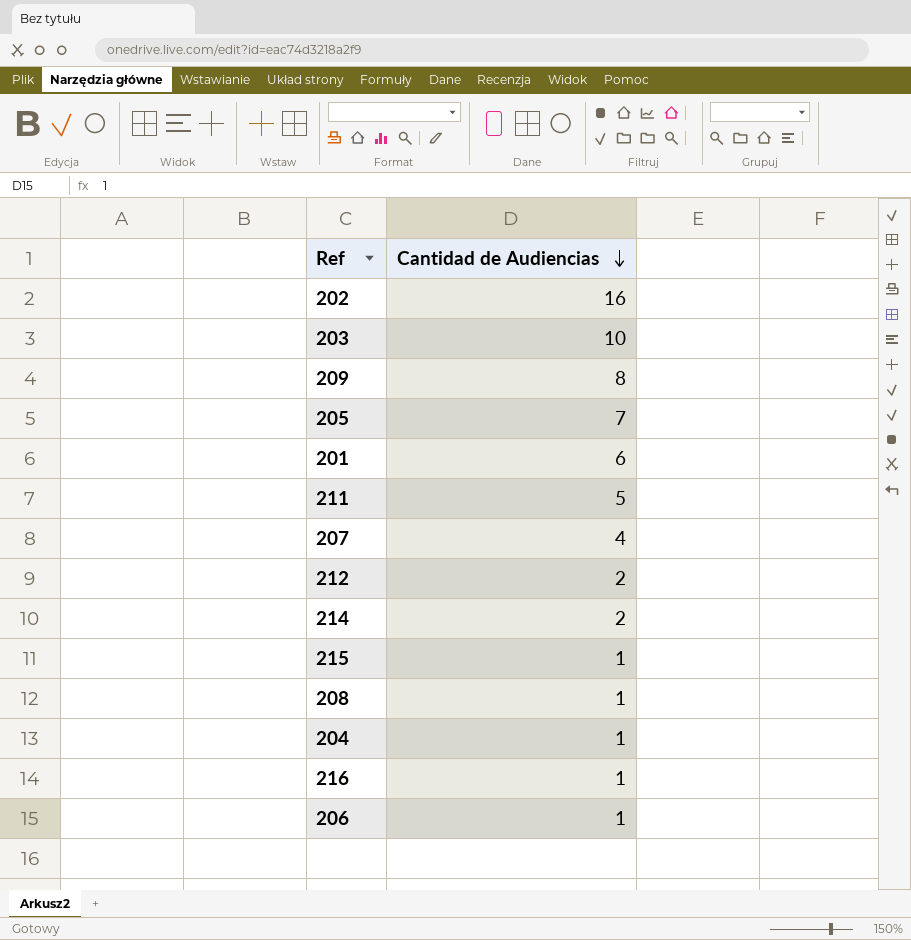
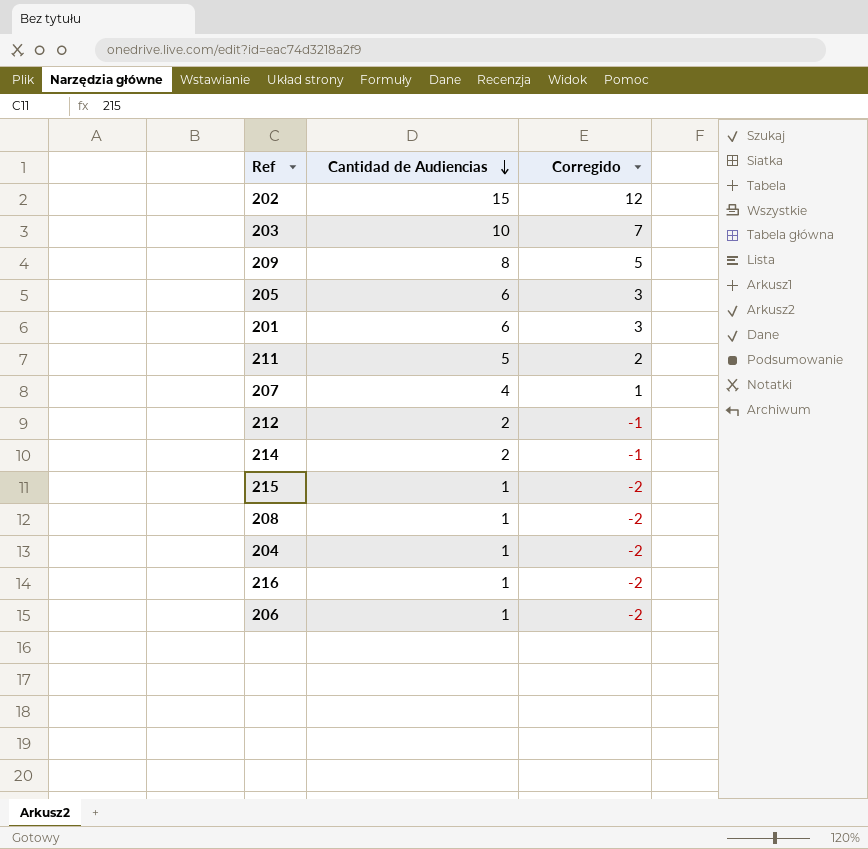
column Corregido | formula: none -> [Cantidad de Audiencias] - 3
202 | Cantidad de Audiencias: 16 -> 15
205 | Cantidad de Audiencias: 7 -> 6

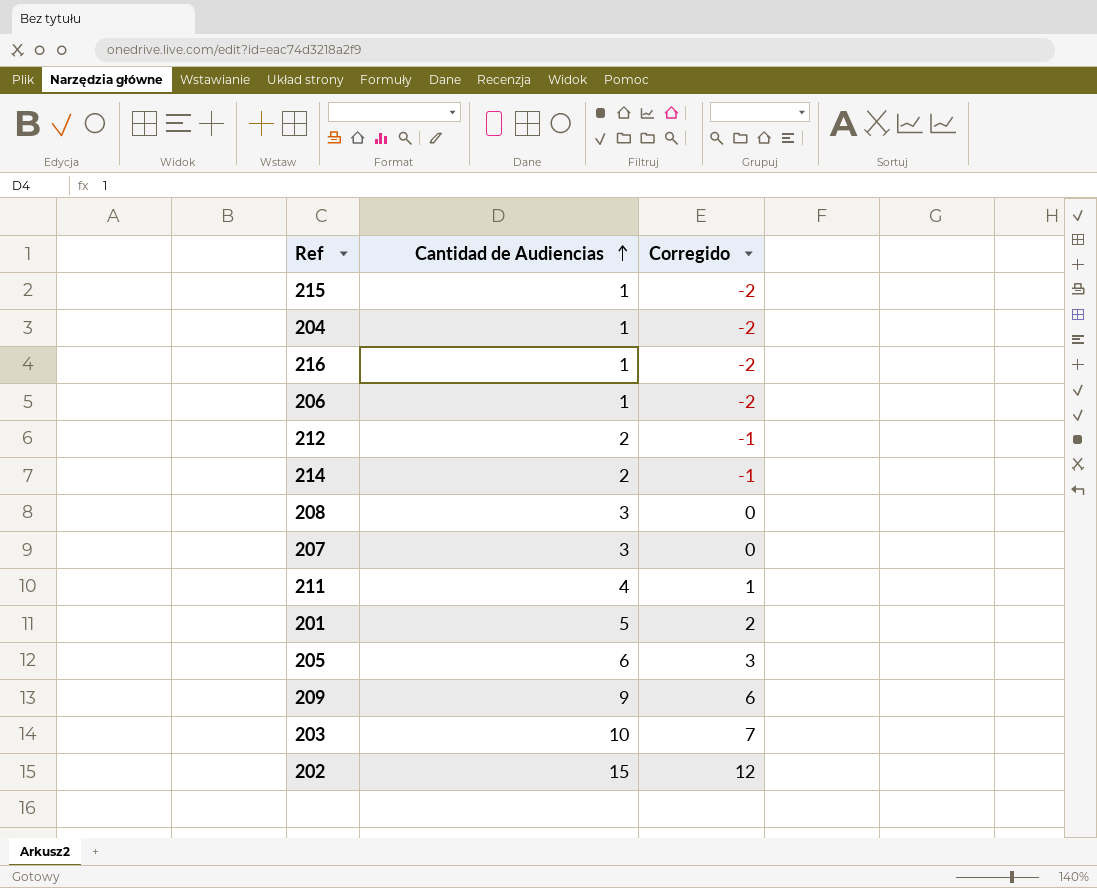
row order: Cantidad de Audiencias descending -> Cantidad de Audiencias ascending
208 | Cantidad de Audiencias: 1 -> 3
208 | Corregido: -2 -> 0
207 | Cantidad de Audiencias: 4 -> 3
207 | Corregido: 1 -> 0
211 | Cantidad de Audiencias: 5 -> 4
211 | Corregido: 2 -> 1
201 | Cantidad de Audiencias: 6 -> 5
201 | Corregido: 3 -> 2
209 | Cantidad de Audiencias: 8 -> 9
209 | Corregido: 5 -> 6

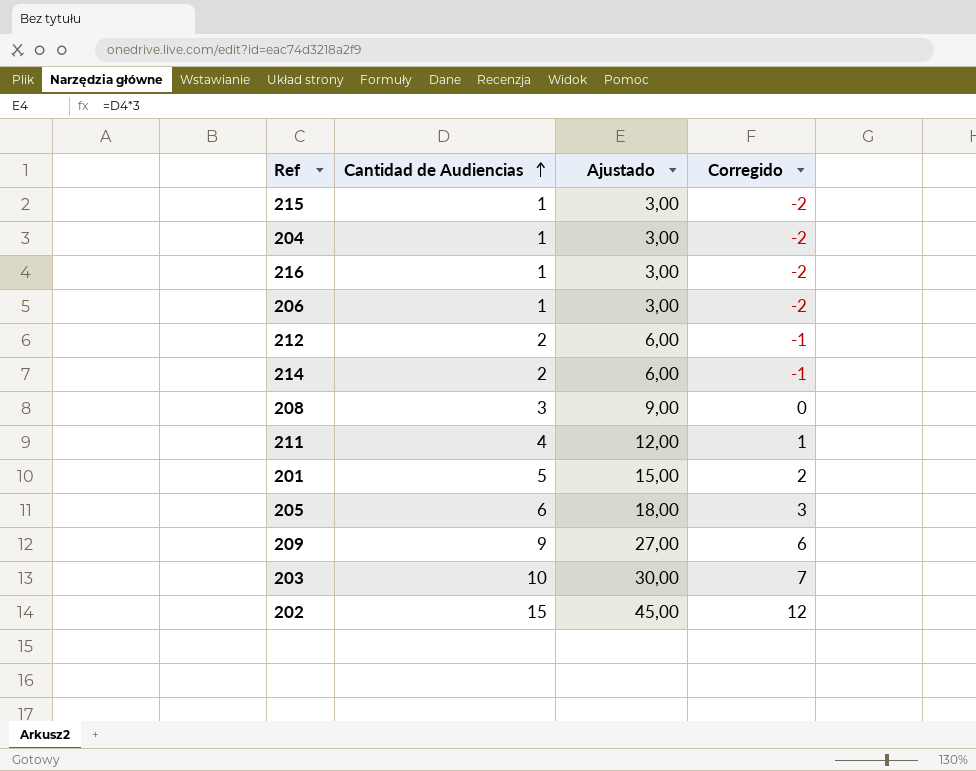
column Ajustado | formula: none -> [Cantidad de Audiencias] * 3
row 207: 3 | 0 -> none

